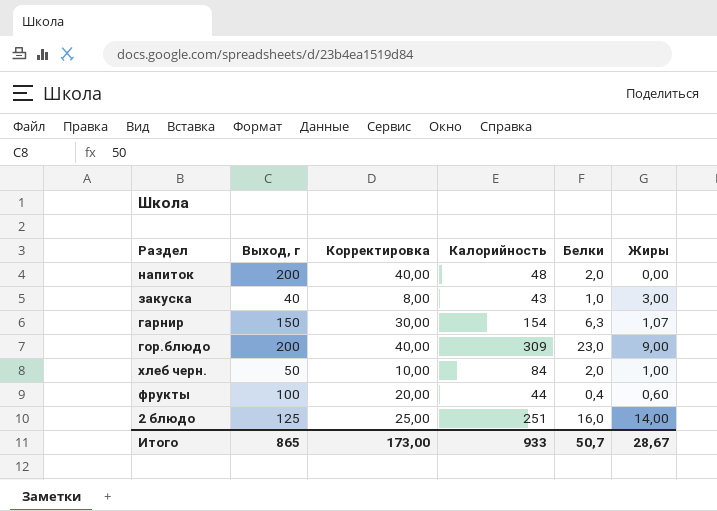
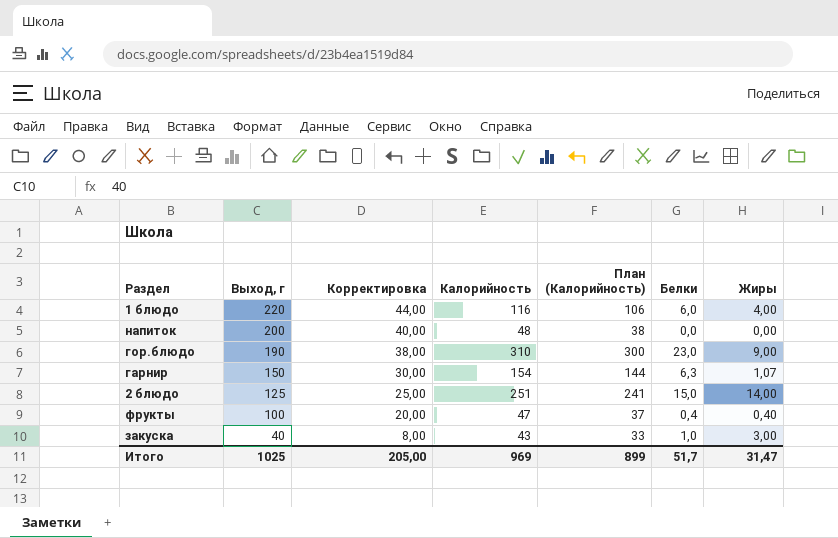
row order: none -> Выход, г descending
column План (Калорийность) | formula: none -> [Калорийность] - 10
row хлеб черн.: 50 | 10,00 | 84 | 2,0 | 1,00 -> none
row 1 блюдо: none -> 220 | 44,00 | 116 | 106 | 6,0 | 4,00
напиток | Белки: 2,0 -> 0,0
гор.блюдо | Выход, г: 200 -> 190
гор.блюдо | Корректировка: 40,00 -> 38,00
гор.блюдо | Калорийность: 309 -> 310
2 блюдо | Белки: 16,0 -> 15,0
фрукты | Калорийность: 44 -> 47
фрукты | Жиры: 0,60 -> 0,40
Итого | Выход, г: 865 -> 1025
Итого | Корректировка: 173,00 -> 205,00
Итого | Калорийность: 933 -> 969
Итого | Белки: 50,7 -> 51,7
Итого | Жиры: 28,67 -> 31,47

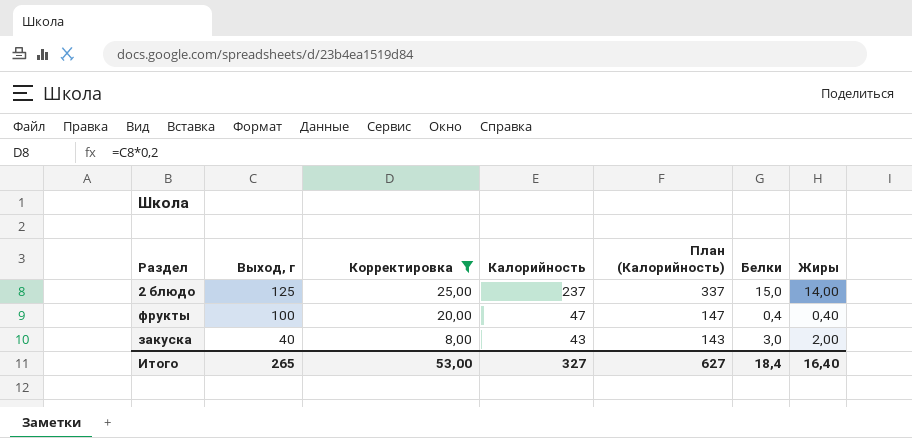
filter: none -> Корректировка <= 25,00
column План (Калорийность) | formula: [Калорийность] - 10 -> [Калорийность] + 100
2 блюдо | Калорийность: 251 -> 237
закуска | Белки: 1,0 -> 3,0
закуска | Жиры: 3,00 -> 2,00
Итого | Выход, г: 1025 -> 265
Итого | Корректировка: 205,00 -> 53,00
Итого | Калорийность: 969 -> 327
Итого | План (Калорийность): 899 -> 627
Итого | Белки: 51,7 -> 18,4
Итого | Жиры: 31,47 -> 16,40

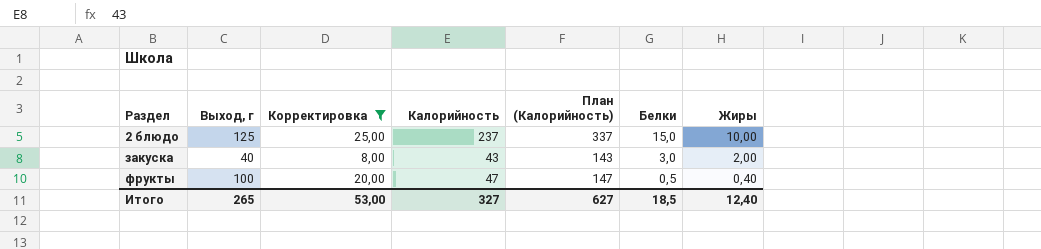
row order: Выход, г descending -> Раздел ascending
2 блюдо | Жиры: 14,00 -> 10,00
фрукты | Белки: 0,4 -> 0,5
Итого | Белки: 18,4 -> 18,5
Итого | Жиры: 16,40 -> 12,40

